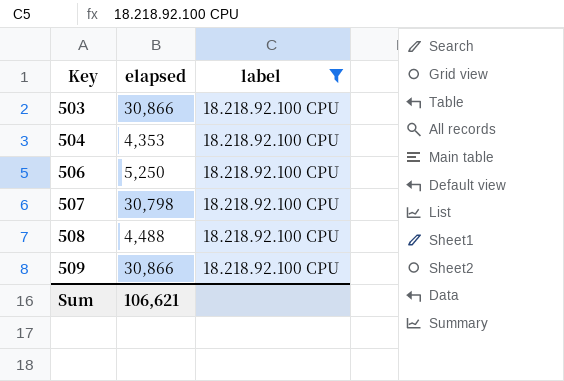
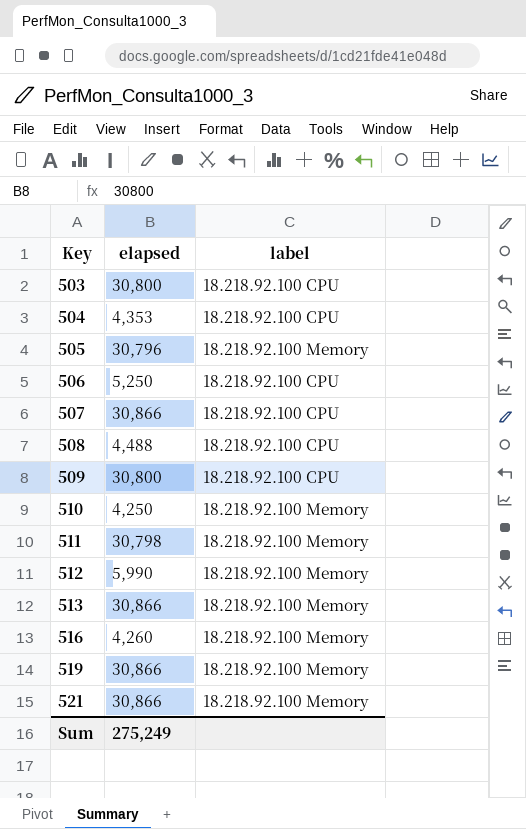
filter: label = 18.218.92.100 CPU -> none
503 | elapsed: 30,866 -> 30,800
507 | elapsed: 30,798 -> 30,866
509 | elapsed: 30,866 -> 30,800
Sum | elapsed: 106,621 -> 275,249

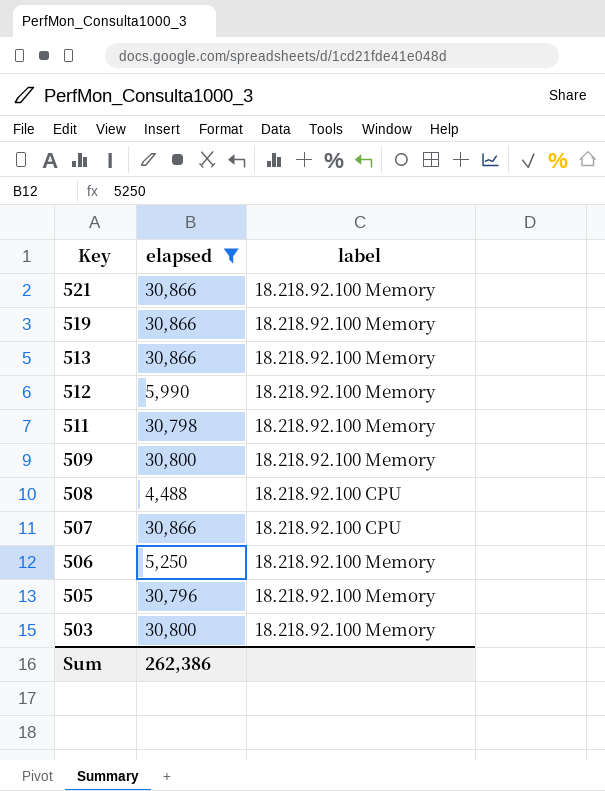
filter: none -> elapsed >= 4,488
row order: Key ascending -> Key descending
509 | label: 18.218.92.100 CPU -> 18.218.92.100 Memory
506 | label: 18.218.92.100 CPU -> 18.218.92.100 Memory
503 | label: 18.218.92.100 CPU -> 18.218.92.100 Memory
Sum | elapsed: 275,249 -> 262,386

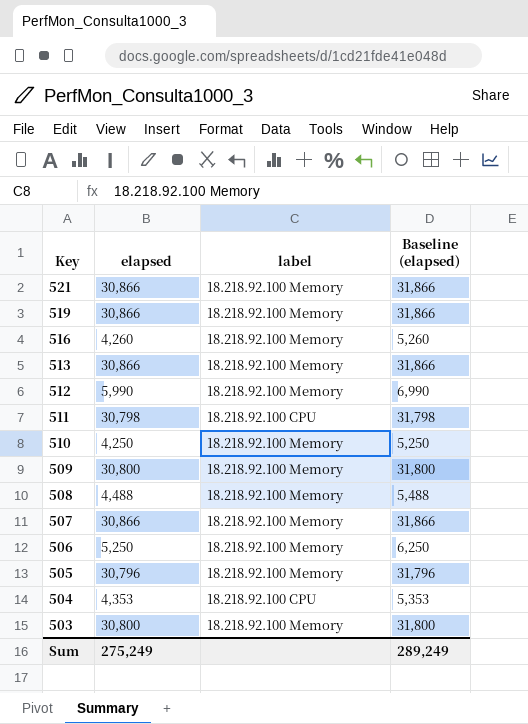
filter: elapsed >= 4,488 -> none
column Baseline (elapsed) | formula: none -> [elapsed] + 1000
511 | label: 18.218.92.100 Memory -> 18.218.92.100 CPU
508 | label: 18.218.92.100 CPU -> 18.218.92.100 Memory
507 | label: 18.218.92.100 CPU -> 18.218.92.100 Memory
Sum | elapsed: 262,386 -> 275,249

